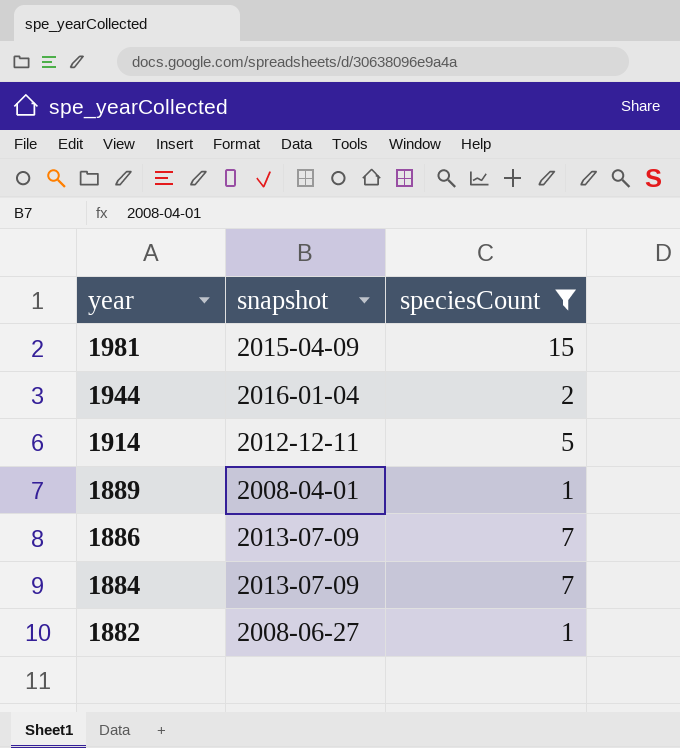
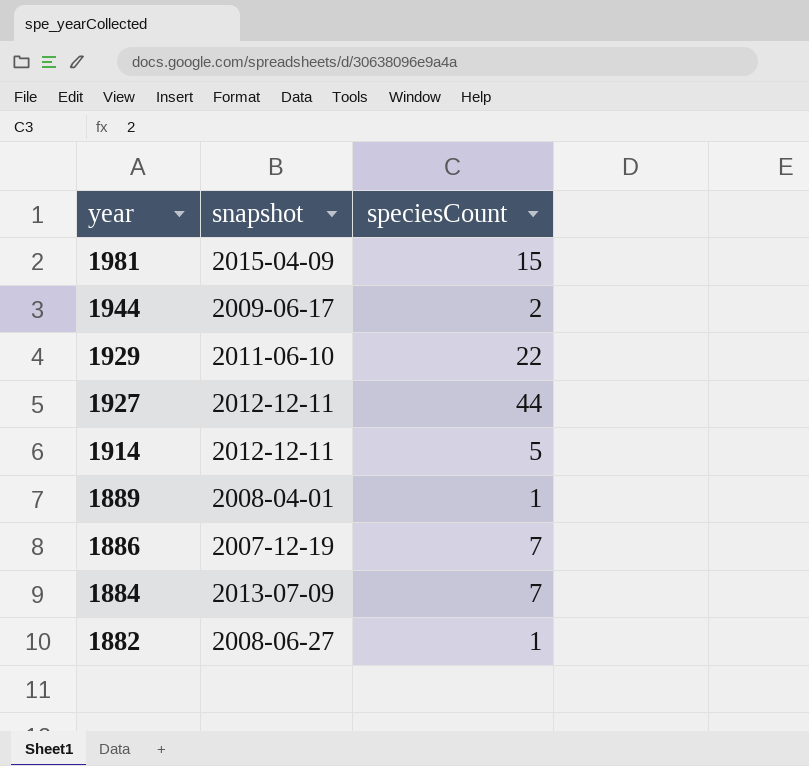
filter: speciesCount <= 15 -> none
1944 | snapshot: 2016-01-04 -> 2009-06-17
1886 | snapshot: 2013-07-09 -> 2007-12-19

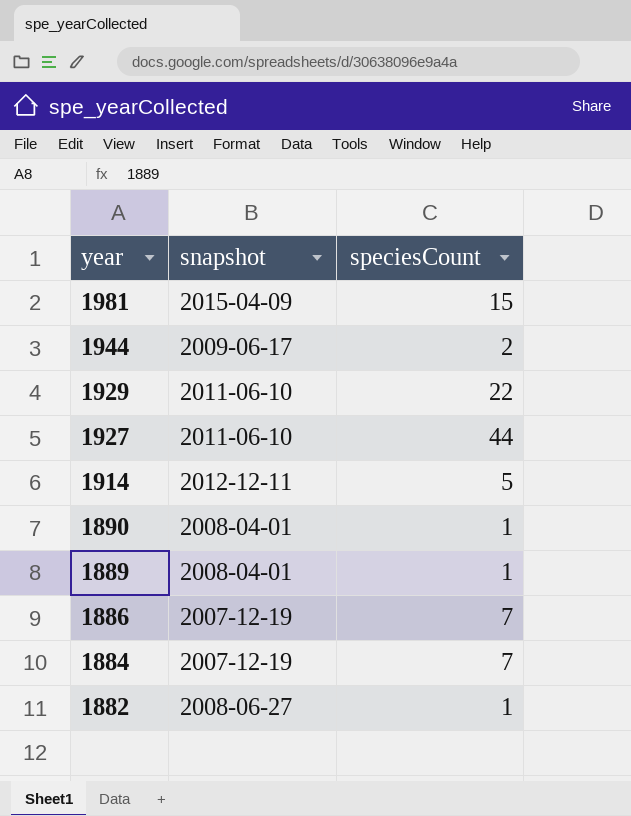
1927 | snapshot: 2012-12-11 -> 2011-06-10
row 1890: none -> 2008-04-01 | 1
1884 | snapshot: 2013-07-09 -> 2007-12-19

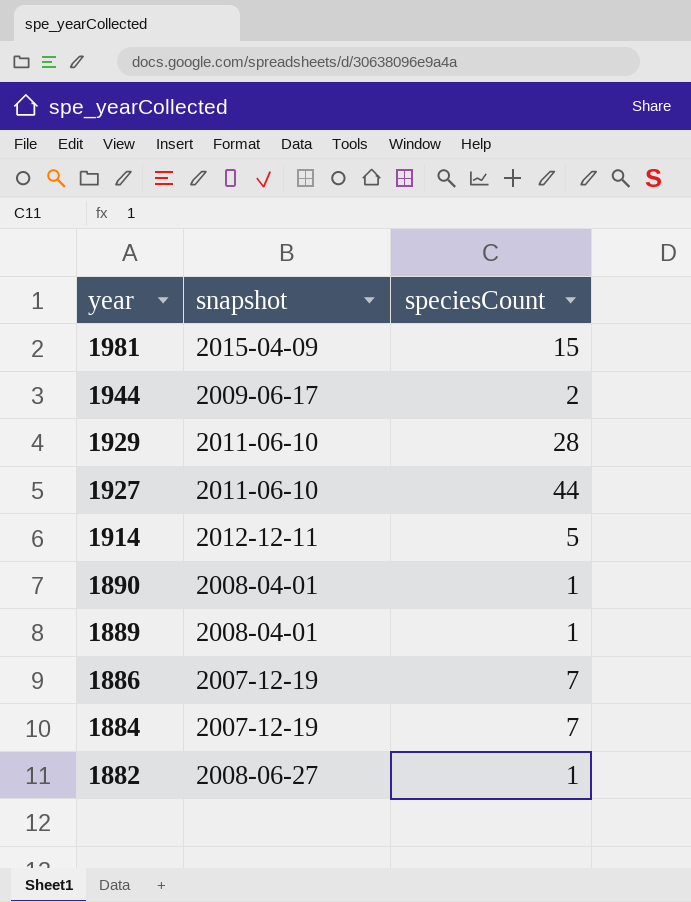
1929 | speciesCount: 22 -> 28

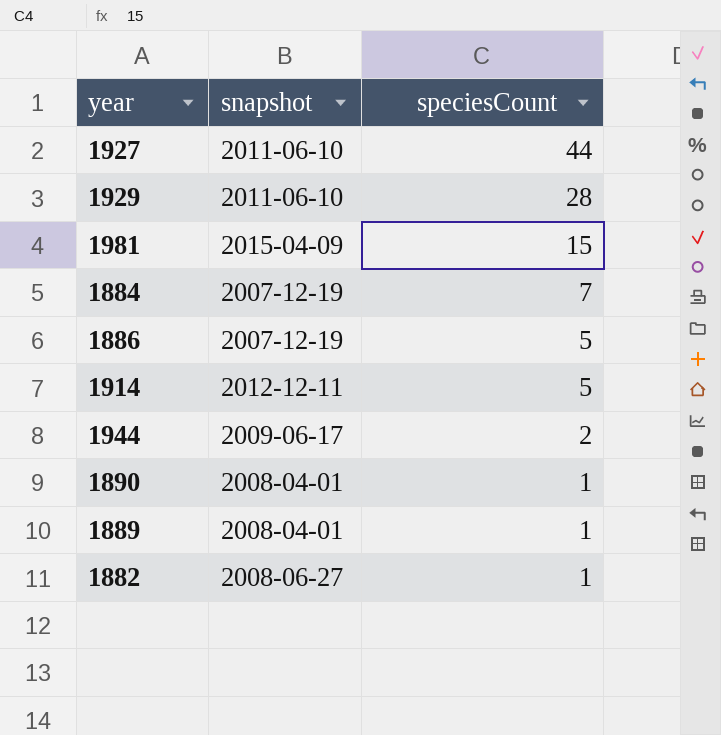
row order: year descending -> speciesCount descending
1886 | speciesCount: 7 -> 5

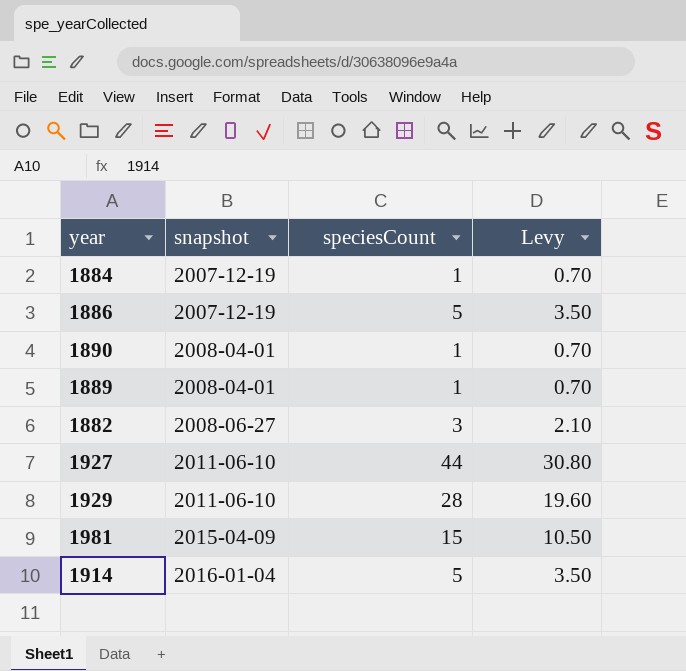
row order: speciesCount descending -> snapshot ascending
column Levy | formula: none -> [speciesCount] * 0.7
row 1944: 2009-06-17 | 2 -> none
1884 | speciesCount: 7 -> 1
1882 | speciesCount: 1 -> 3
1914 | snapshot: 2012-12-11 -> 2016-01-04

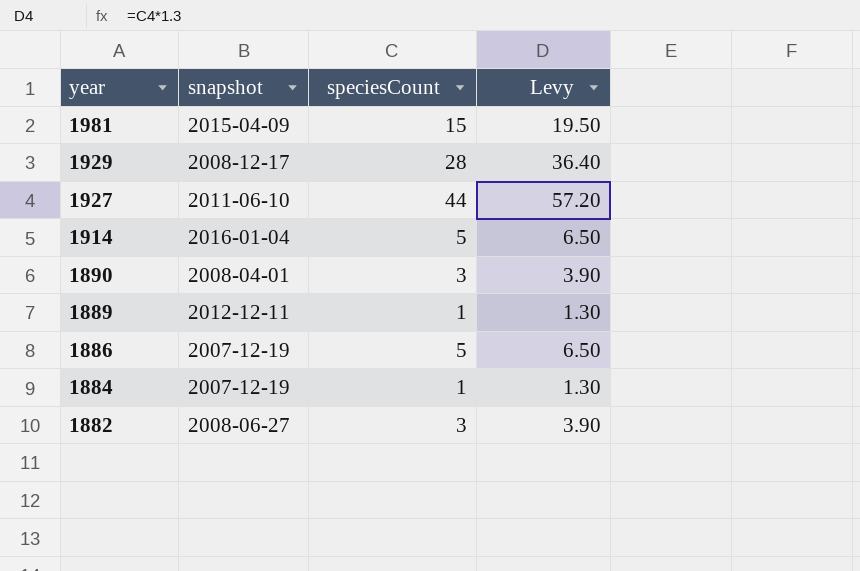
row order: snapshot ascending -> year descending
column Levy | formula: [speciesCount] * 0.7 -> [speciesCount] * 1.3
1929 | snapshot: 2011-06-10 -> 2008-12-17
1890 | speciesCount: 1 -> 3
1889 | snapshot: 2008-04-01 -> 2012-12-11

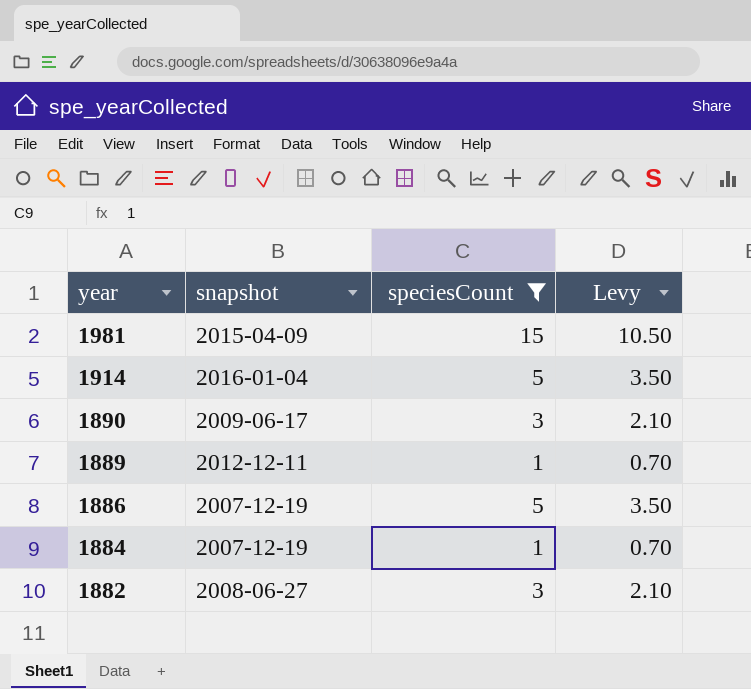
filter: none -> speciesCount <= 15
column Levy | formula: [speciesCount] * 1.3 -> [speciesCount] * 0.7
1890 | snapshot: 2008-04-01 -> 2009-06-17

